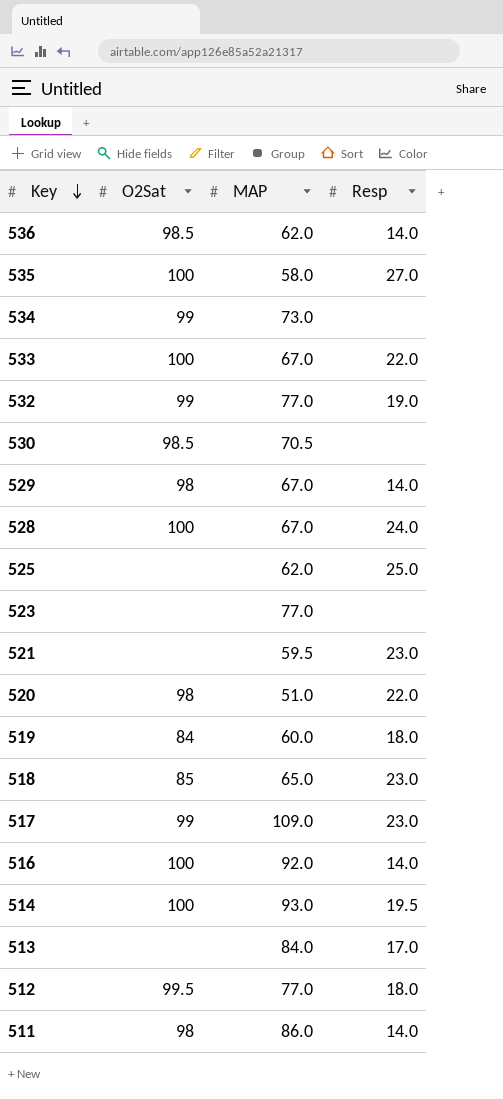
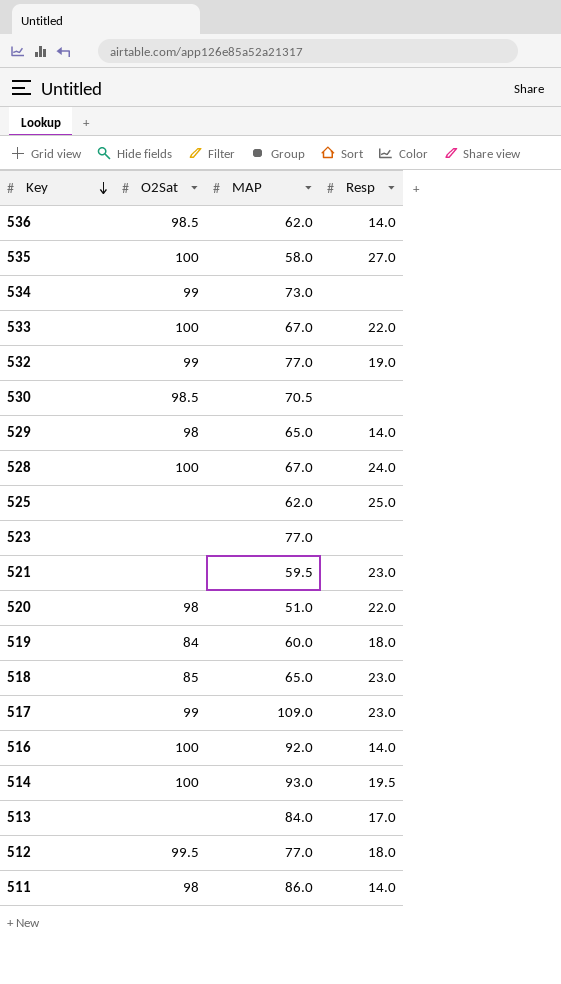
529 | MAP: 67.0 -> 65.0

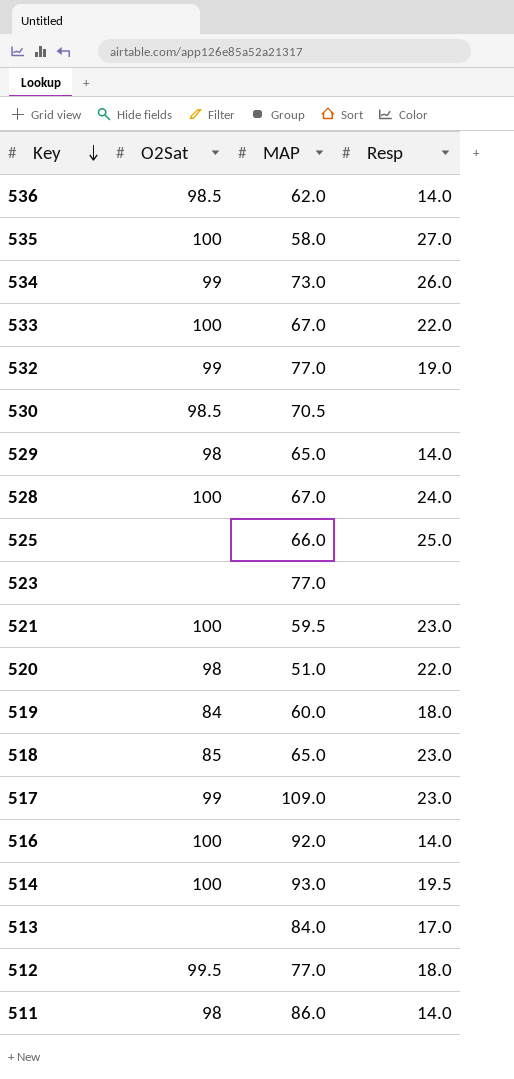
534 | Resp: none -> 26.0
525 | MAP: 62.0 -> 66.0
521 | O2Sat: none -> 100

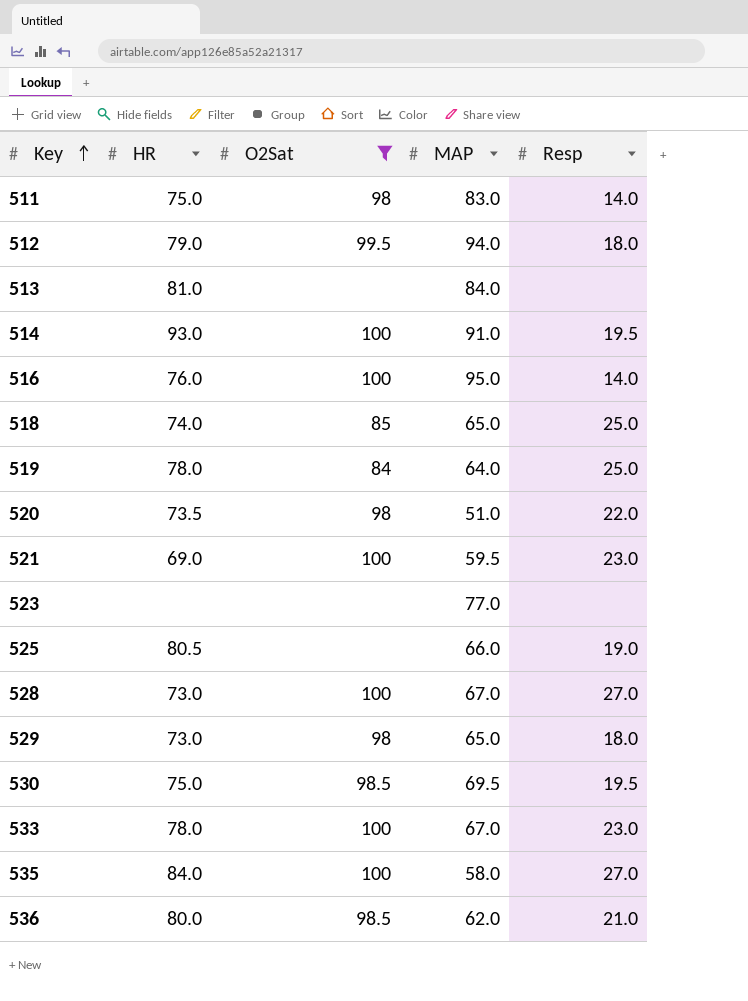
filter: none -> O2Sat != 99
row order: Key descending -> Key ascending
column HR | position: none -> 2
511 | MAP: 86.0 -> 83.0
512 | MAP: 77.0 -> 94.0
513 | Resp: 17.0 -> none
514 | MAP: 93.0 -> 91.0
516 | MAP: 92.0 -> 95.0
518 | Resp: 23.0 -> 25.0
519 | MAP: 60.0 -> 64.0
519 | Resp: 18.0 -> 25.0
525 | Resp: 25.0 -> 19.0
528 | Resp: 24.0 -> 27.0
529 | Resp: 14.0 -> 18.0
530 | MAP: 70.5 -> 69.5
530 | Resp: none -> 19.5
533 | Resp: 22.0 -> 23.0
536 | Resp: 14.0 -> 21.0

